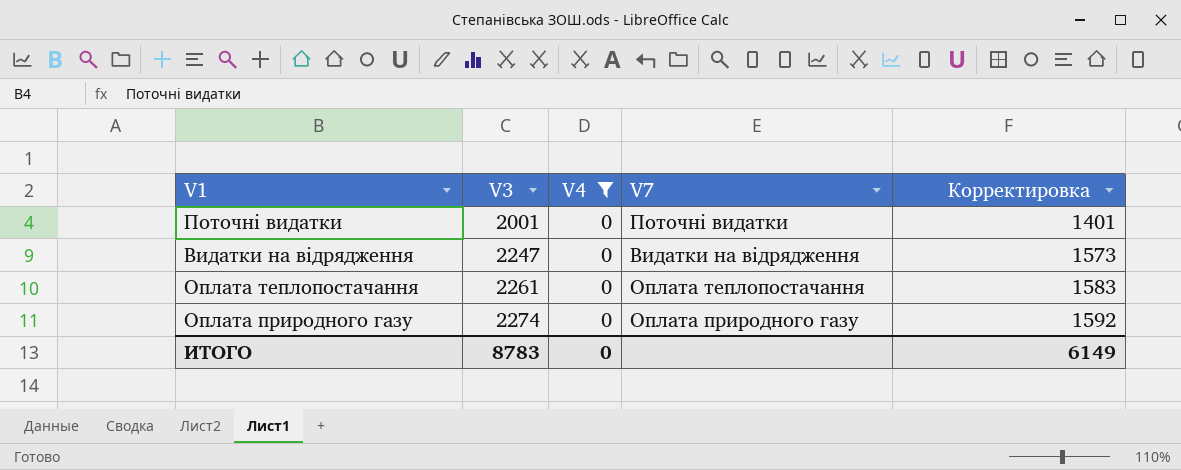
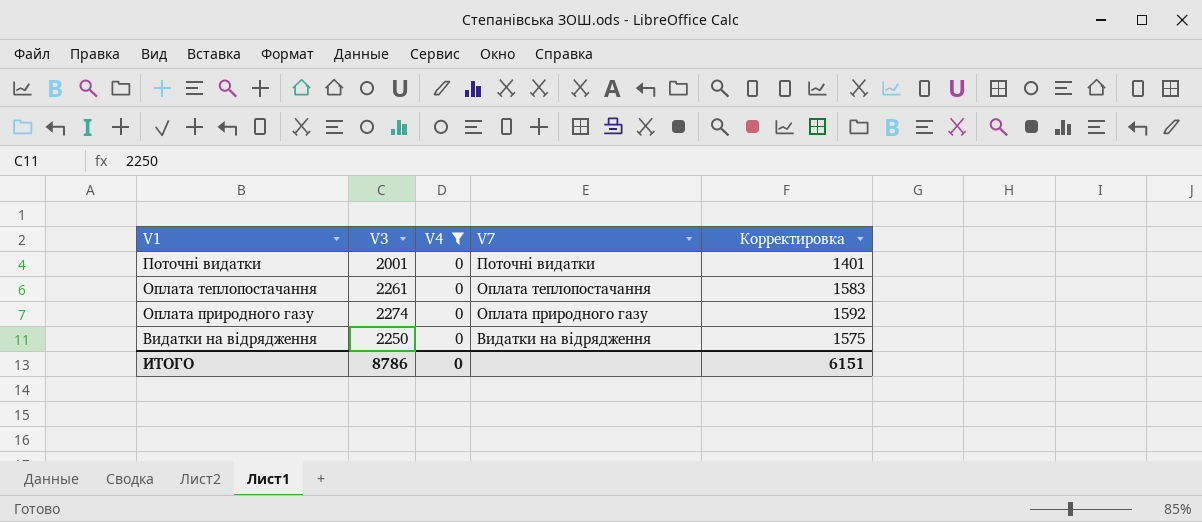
row order: V3 ascending -> V1 descending
Видатки на відрядження | V3: 2247 -> 2250
Видатки на відрядження | Корректировка: 1573 -> 1575
ИТОГО | V3: 8783 -> 8786
ИТОГО | Корректировка: 6149 -> 6151

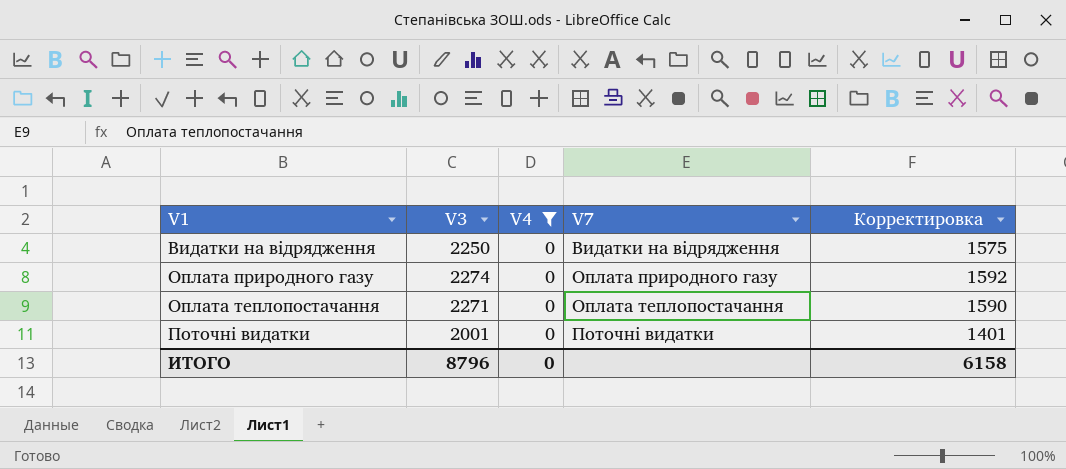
row order: V1 descending -> V1 ascending
Оплата теплопостачання | V3: 2261 -> 2271
Оплата теплопостачання | Корректировка: 1583 -> 1590
ИТОГО | V3: 8786 -> 8796
ИТОГО | Корректировка: 6151 -> 6158

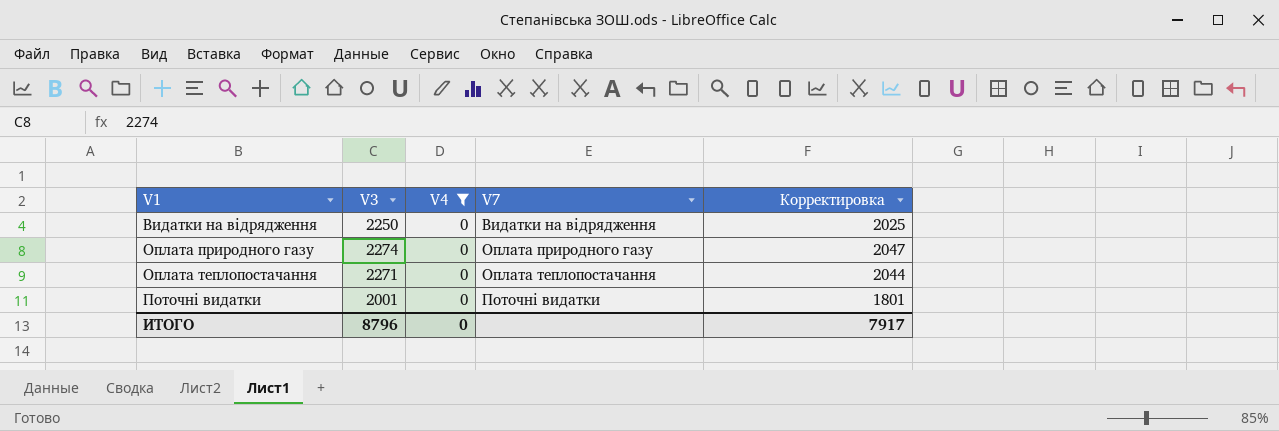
column Корректировка | formula: [V3] * 0,7 -> [V3] * 0,9
ИТОГО | Корректировка: 6158 -> 7917

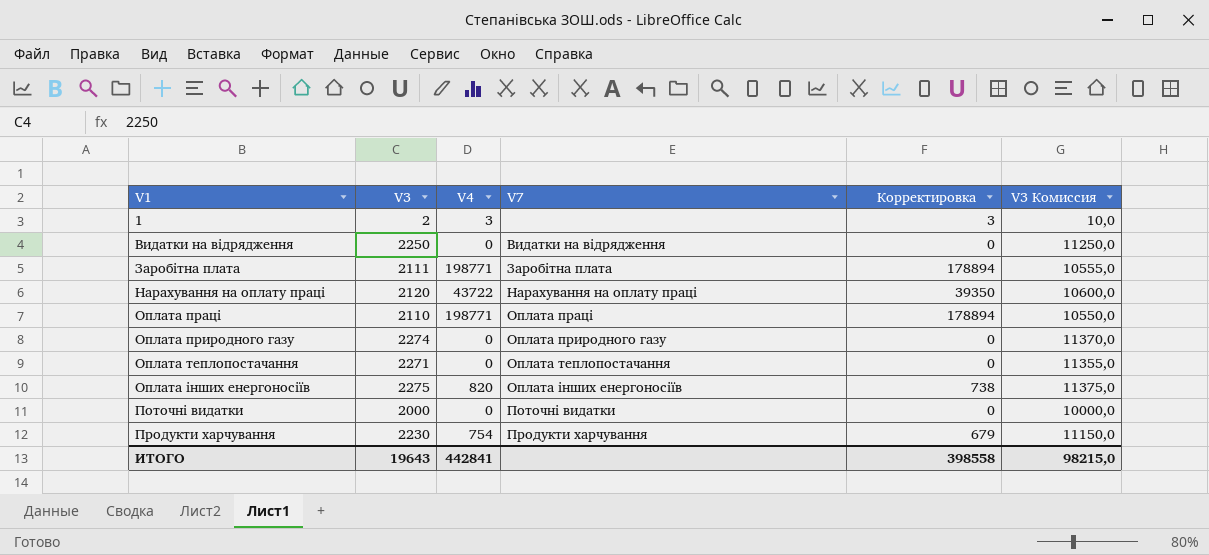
filter: V4 = 0 -> none
column Корректировка | formula: [V3] * 0,9 -> [V4] * 0,9
column V3 Комиссия | formula: none -> [V3] * 5
Поточні видатки | V3: 2001 -> 2000
ИТОГО | V3: 8796 -> 19643
ИТОГО | V4: 0 -> 442841
ИТОГО | Корректировка: 7917 -> 398558

